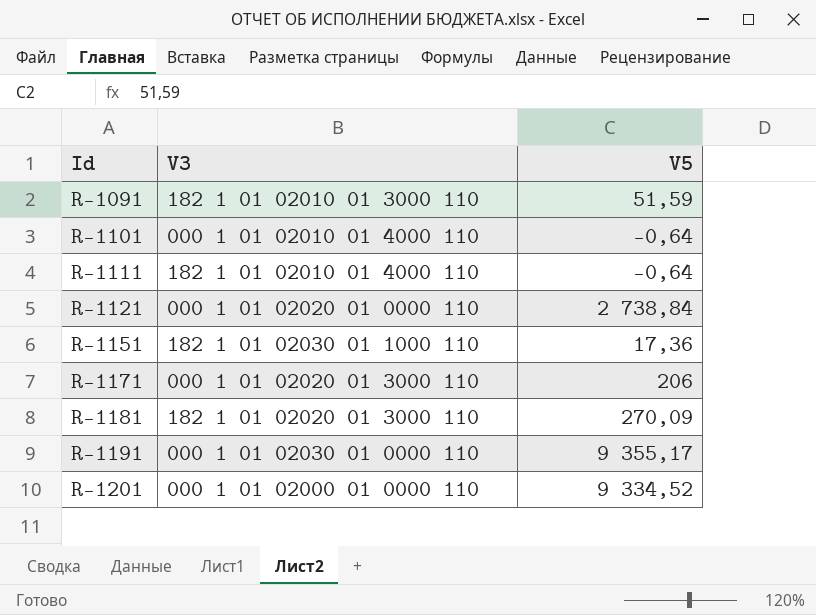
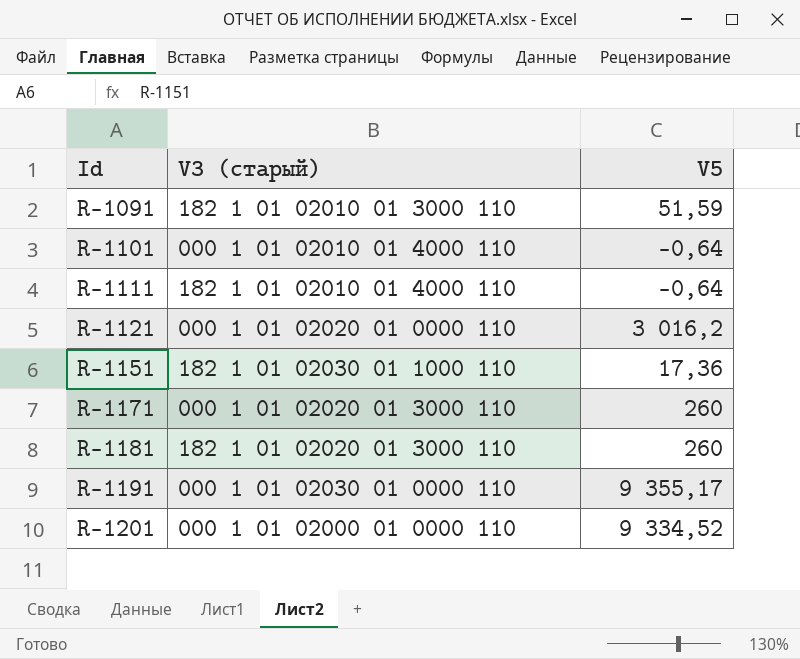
column name: V3 -> V3 (старый)
R-1121 | V5: 2 738,84 -> 3 016,2
R-1171 | V5: 206 -> 260
R-1181 | V5: 270,09 -> 260

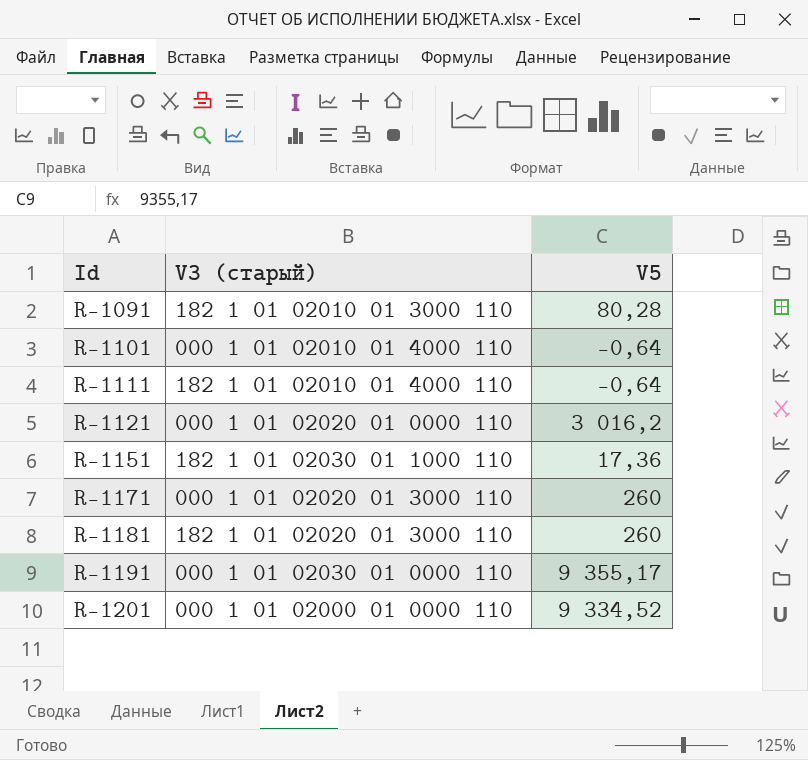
R-1091 | V5: 51,59 -> 80,28

